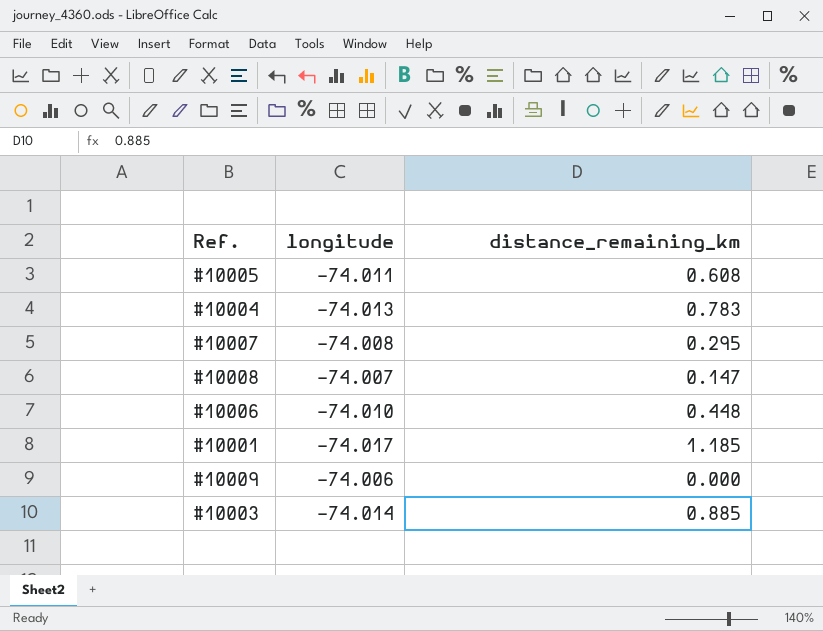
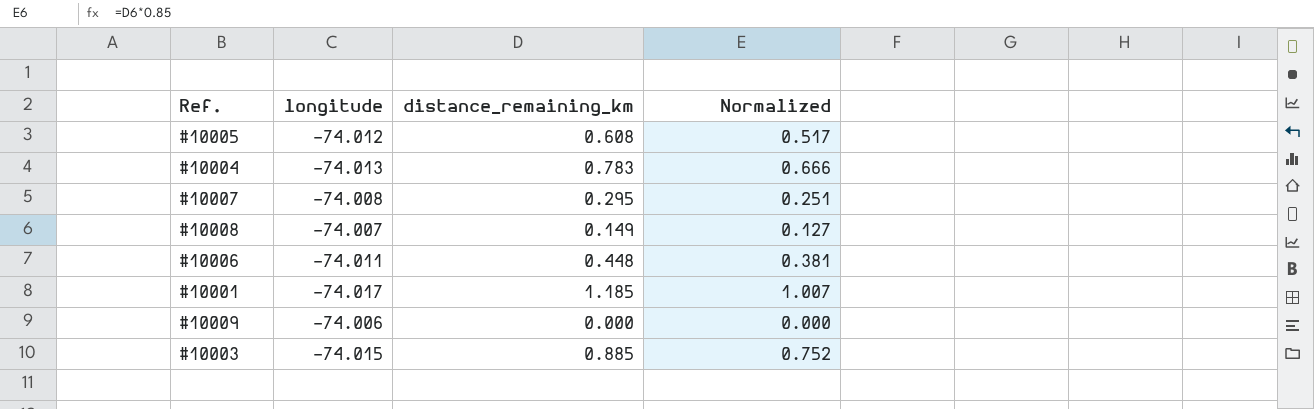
column Normalized | formula: none -> [distance_remaining_km] * 0.85
#10005 | longitude: -74.011 -> -74.012
#10008 | distance_remaining_km: 0.147 -> 0.149
#10006 | longitude: -74.010 -> -74.011
#10003 | longitude: -74.014 -> -74.015

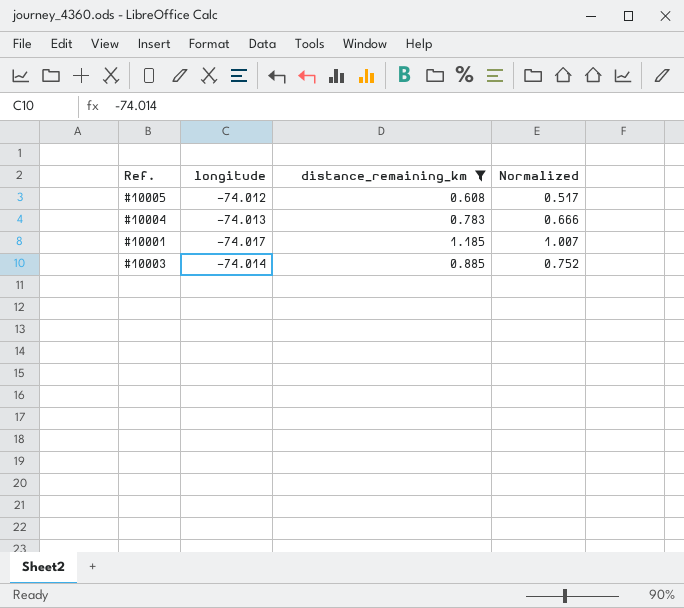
filter: none -> distance_remaining_km >= 0.608
#10003 | longitude: -74.015 -> -74.014

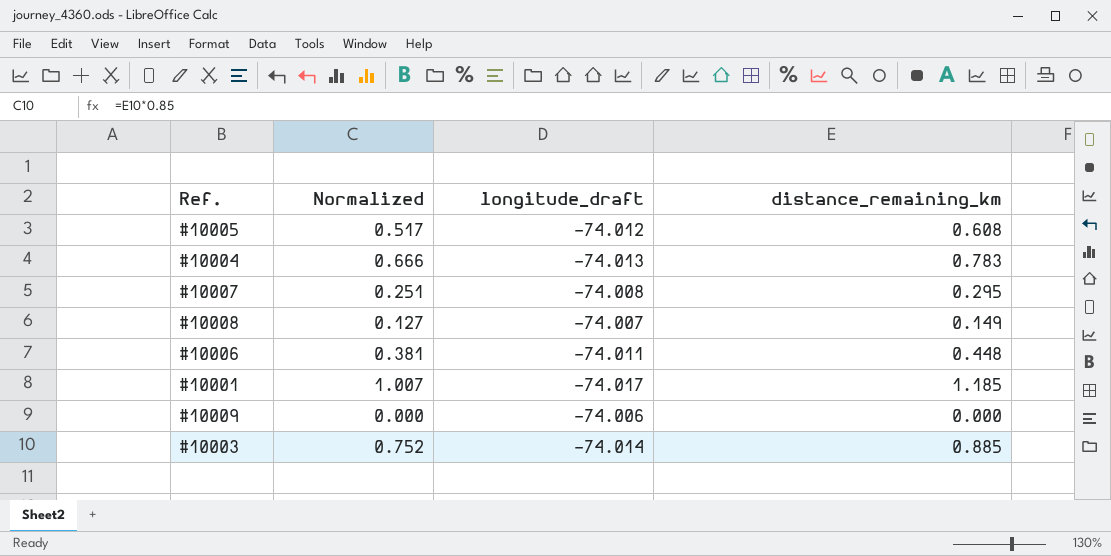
filter: distance_remaining_km >= 0.608 -> none
column Normalized | position: 4 -> 2
column name: longitude -> longitude_draft

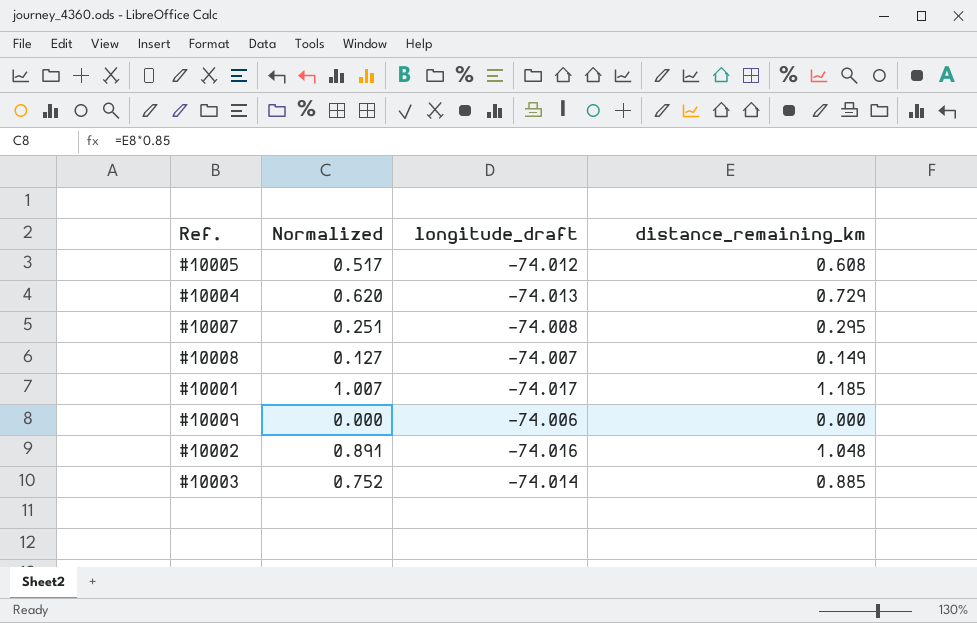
row #10006: 0.381 | -74.011 | 0.448 -> none
#10004 | Normalized: 0.666 -> 0.620
#10004 | distance_remaining_km: 0.783 -> 0.729
row #10002: none -> 0.891 | -74.016 | 1.048

